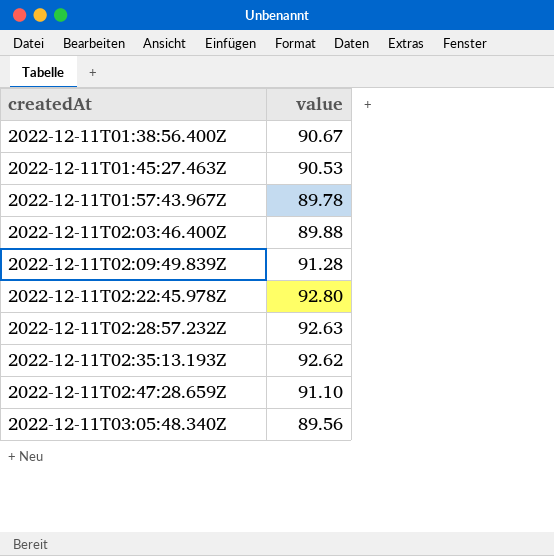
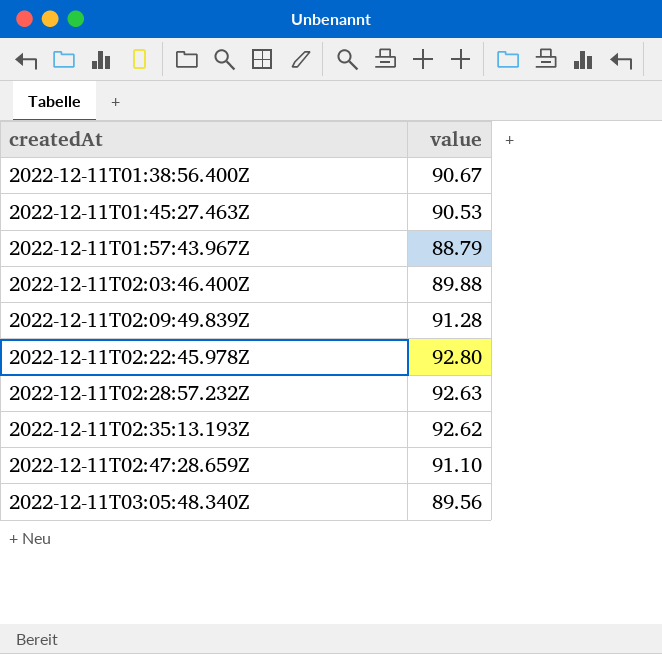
2022-12-11T01:57:43.967Z | value: 89.78 -> 88.79

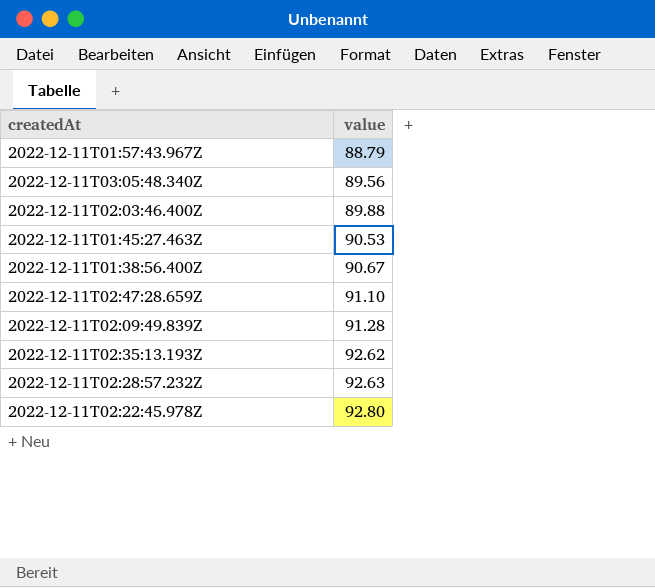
row order: createdAt ascending -> value ascending

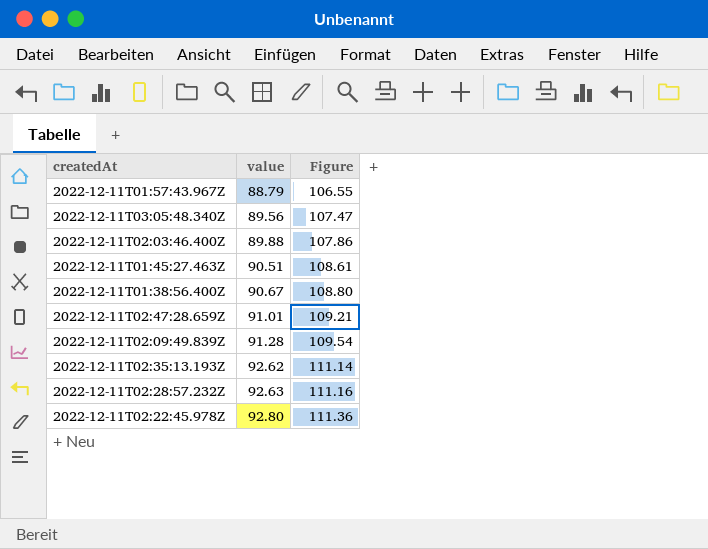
column Figure | formula: none -> [value] * 1.2
2022-12-11T01:45:27.463Z | value: 90.53 -> 90.51
2022-12-11T02:47:28.659Z | value: 91.10 -> 91.01

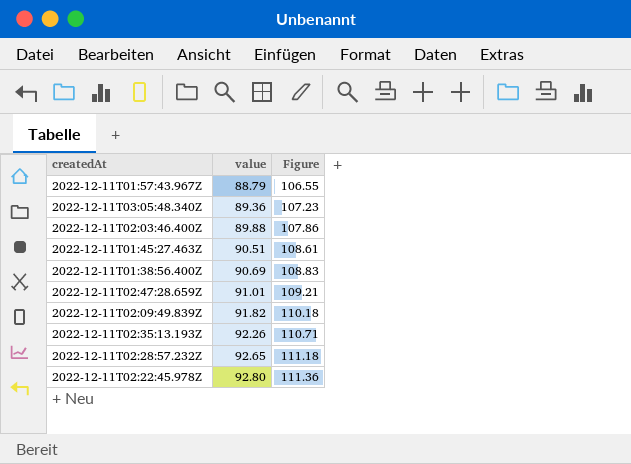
2022-12-11T03:05:48.340Z | value: 89.56 -> 89.36
2022-12-11T03:05:48.340Z | Figure: 107.47 -> 107.23
2022-12-11T01:38:56.400Z | value: 90.67 -> 90.69
2022-12-11T01:38:56.400Z | Figure: 108.80 -> 108.83
2022-12-11T02:09:49.839Z | value: 91.28 -> 91.82
2022-12-11T02:09:49.839Z | Figure: 109.54 -> 110.18
2022-12-11T02:35:13.193Z | value: 92.62 -> 92.26
2022-12-11T02:35:13.193Z | Figure: 111.14 -> 110.71
2022-12-11T02:28:57.232Z | value: 92.63 -> 92.65
2022-12-11T02:28:57.232Z | Figure: 111.16 -> 111.18

